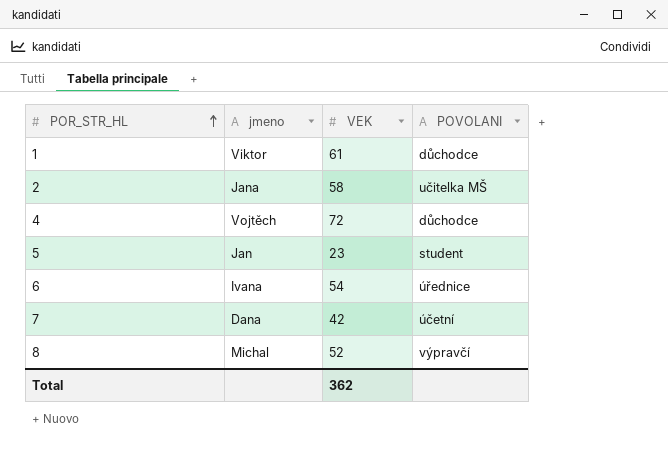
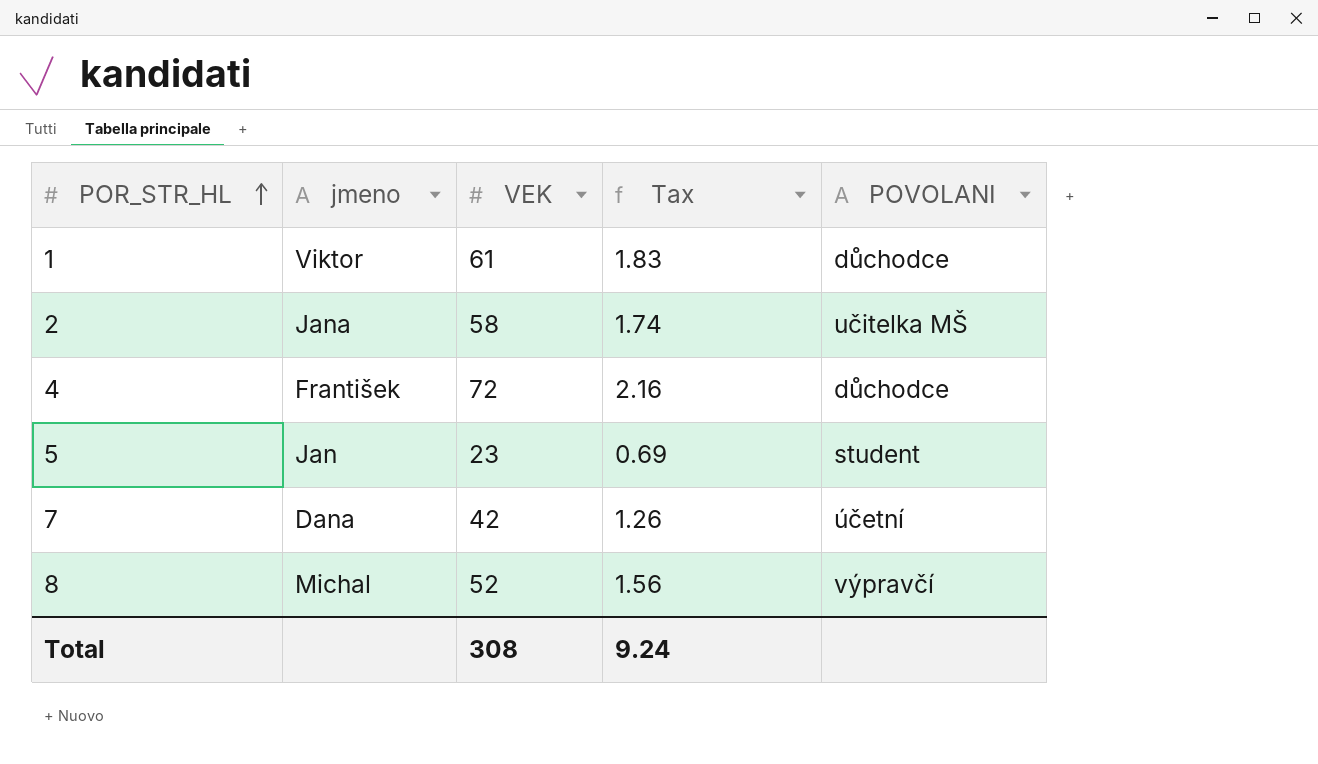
column Tax | formula: none -> [VEK] * 0.03
row 6: Ivana | 54 | úřednice -> none
4 | jmeno: Vojtěch -> František
Total | VEK: 362 -> 308

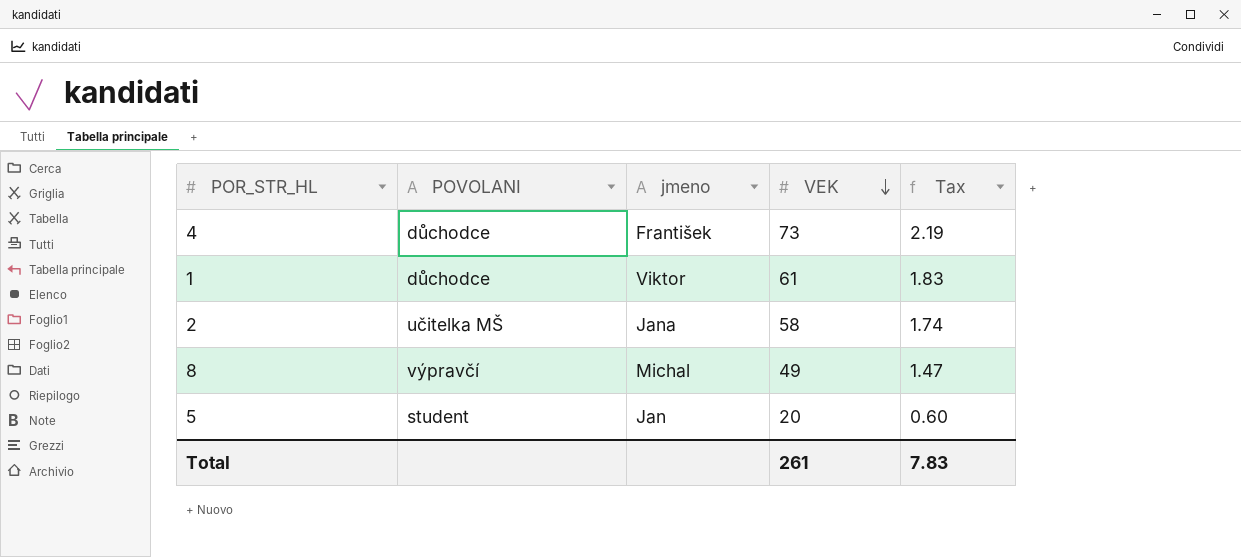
row order: POR_STR_HL ascending -> VEK descending
column POVOLANI | position: 5 -> 2
row 7: Dana | 42 | 1.26 | účetní -> none
4 | VEK: 72 -> 73
4 | Tax: 2.16 -> 2.19
8 | VEK: 52 -> 49
8 | Tax: 1.56 -> 1.47
5 | VEK: 23 -> 20
5 | Tax: 0.69 -> 0.60
Total | VEK: 308 -> 261
Total | Tax: 9.24 -> 7.83

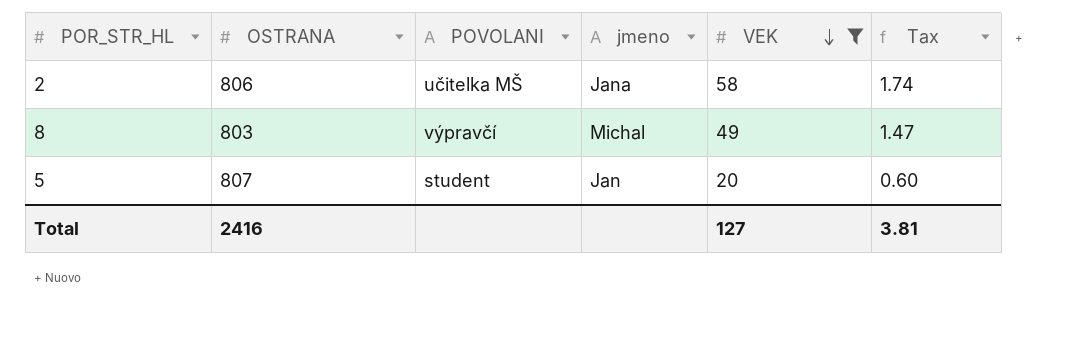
filter: none -> VEK <= 58
column OSTRANA | position: none -> 2
Total | VEK: 261 -> 127
Total | Tax: 7.83 -> 3.81

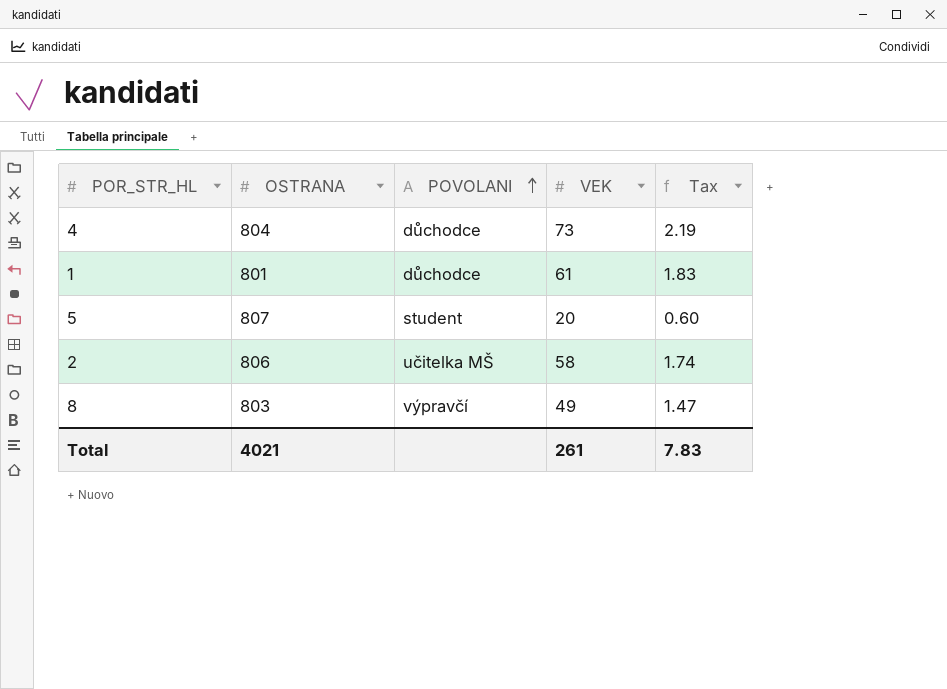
filter: VEK <= 58 -> none
row order: VEK descending -> POVOLANI ascending
column jmeno | position: 4 -> none
Total | OSTRANA: 2416 -> 4021
Total | VEK: 127 -> 261
Total | Tax: 3.81 -> 7.83

